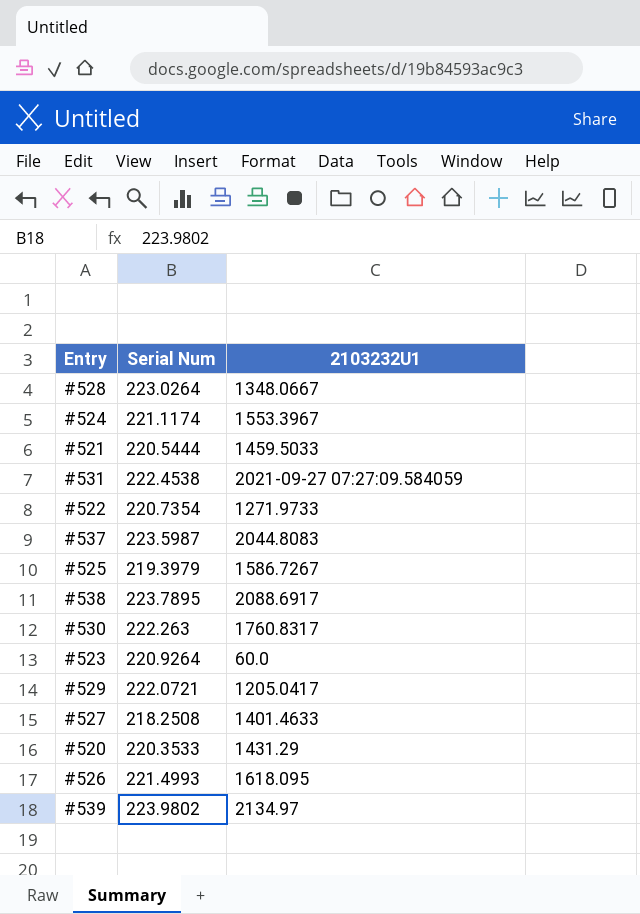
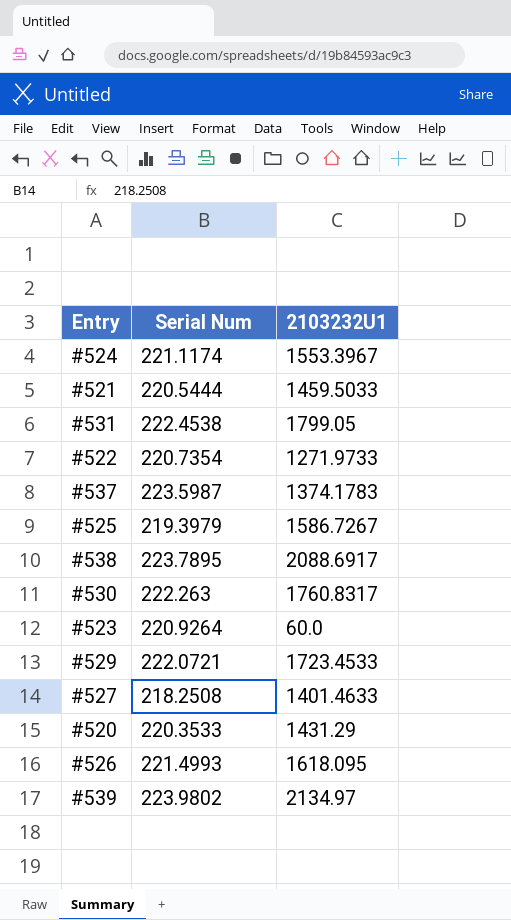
row #528: 223.0264 | 1348.0667 -> none
#531 | 2103232U1: 2021-09-27 07:27:09.584059 -> 1799.05
#537 | 2103232U1: 2044.8083 -> 1374.1783
#529 | 2103232U1: 1205.0417 -> 1723.4533

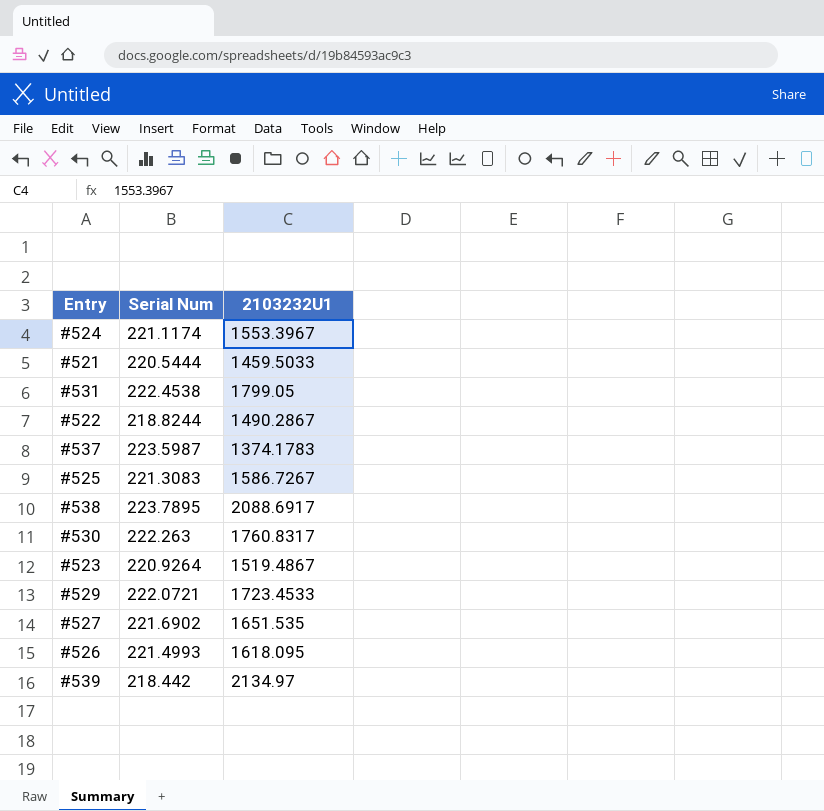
row #520: 220.3533 | 1431.29 -> none
#522 | Serial Num: 220.7354 -> 218.8244
#522 | 2103232U1: 1271.9733 -> 1490.2867
#525 | Serial Num: 219.3979 -> 221.3083
#523 | 2103232U1: 60.0 -> 1519.4867
#527 | Serial Num: 218.2508 -> 221.6902
#527 | 2103232U1: 1401.4633 -> 1651.535
#539 | Serial Num: 223.9802 -> 218.442

